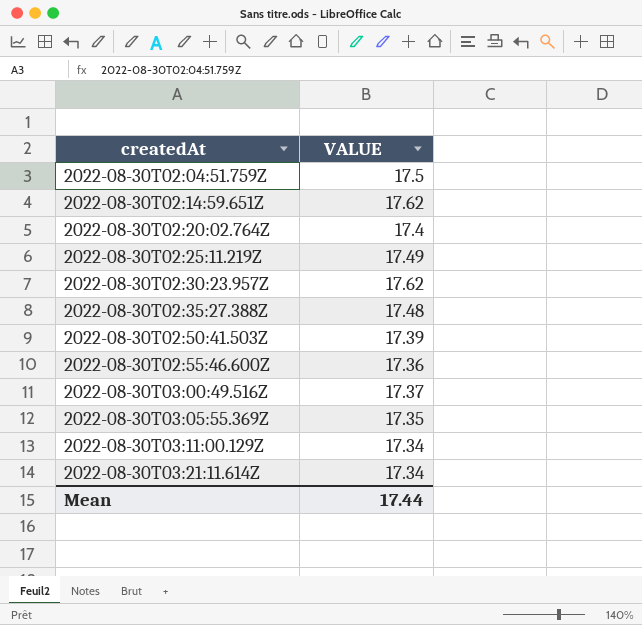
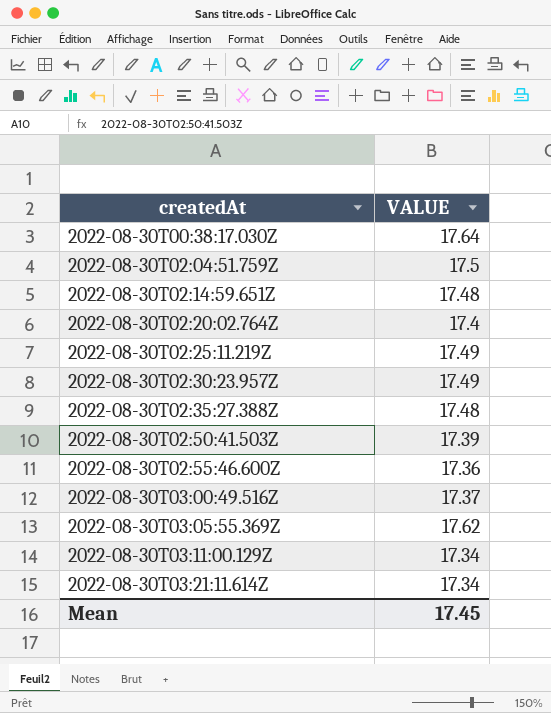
row 2022-08-30T00:38:17.030Z: none -> 17.64
2022-08-30T02:14:59.651Z | VALUE: 17.62 -> 17.48
2022-08-30T02:30:23.957Z | VALUE: 17.62 -> 17.49
2022-08-30T03:05:55.369Z | VALUE: 17.35 -> 17.62
Mean | VALUE: 17.44 -> 17.45

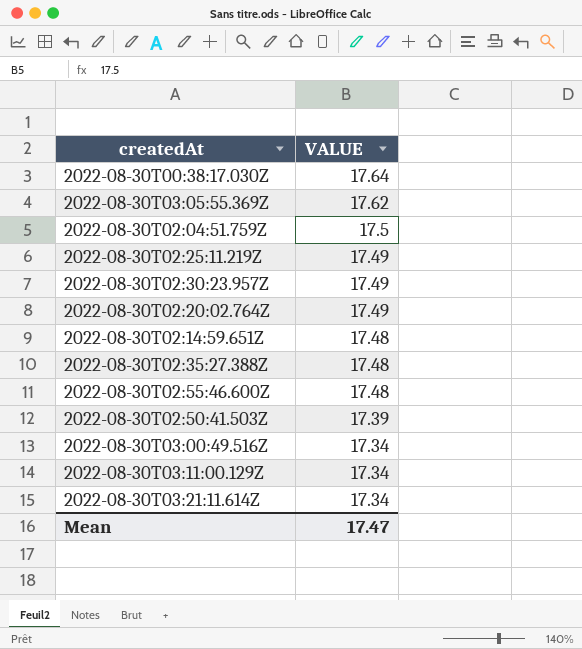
row order: createdAt ascending -> VALUE descending
2022-08-30T02:20:02.764Z | VALUE: 17.4 -> 17.49
2022-08-30T02:55:46.600Z | VALUE: 17.36 -> 17.48
2022-08-30T03:00:49.516Z | VALUE: 17.37 -> 17.34
Mean | VALUE: 17.45 -> 17.47

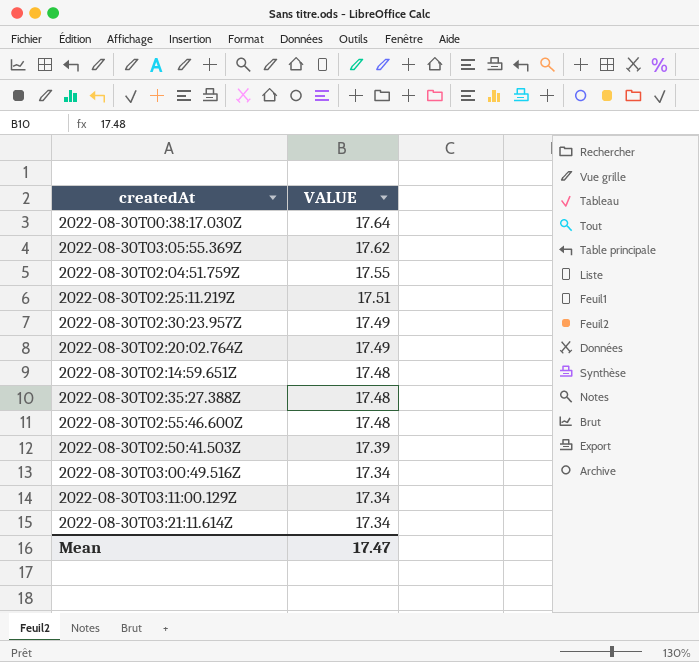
2022-08-30T02:04:51.759Z | VALUE: 17.5 -> 17.55
2022-08-30T02:25:11.219Z | VALUE: 17.49 -> 17.51

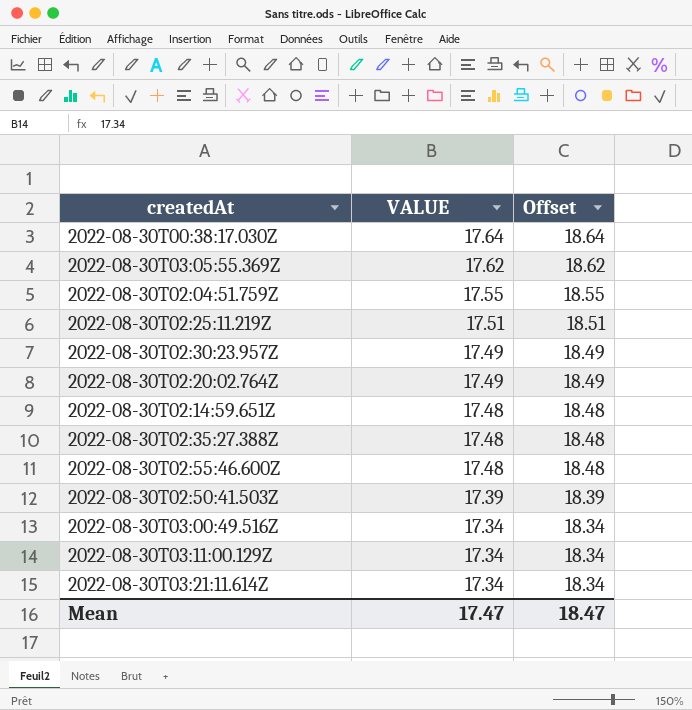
column Offset | formula: none -> [VALUE] + 1

